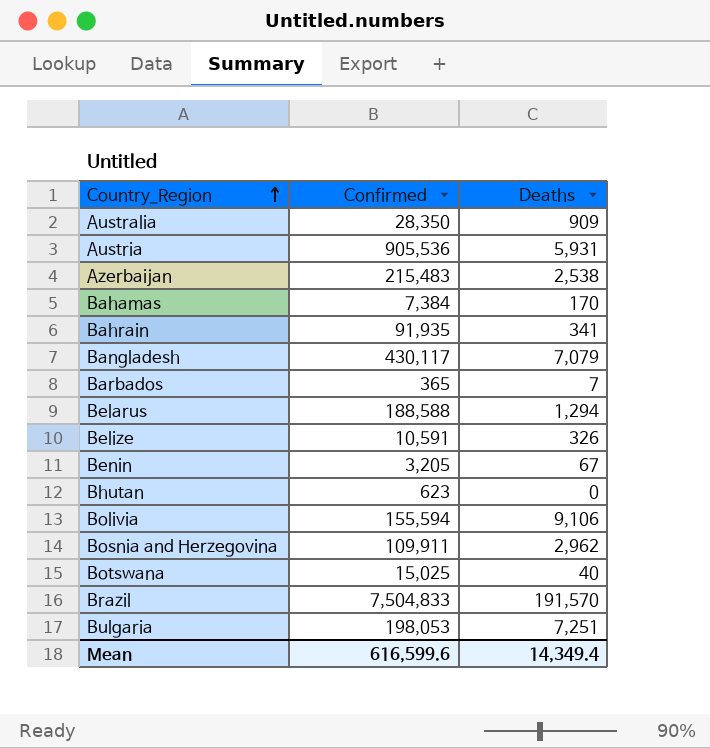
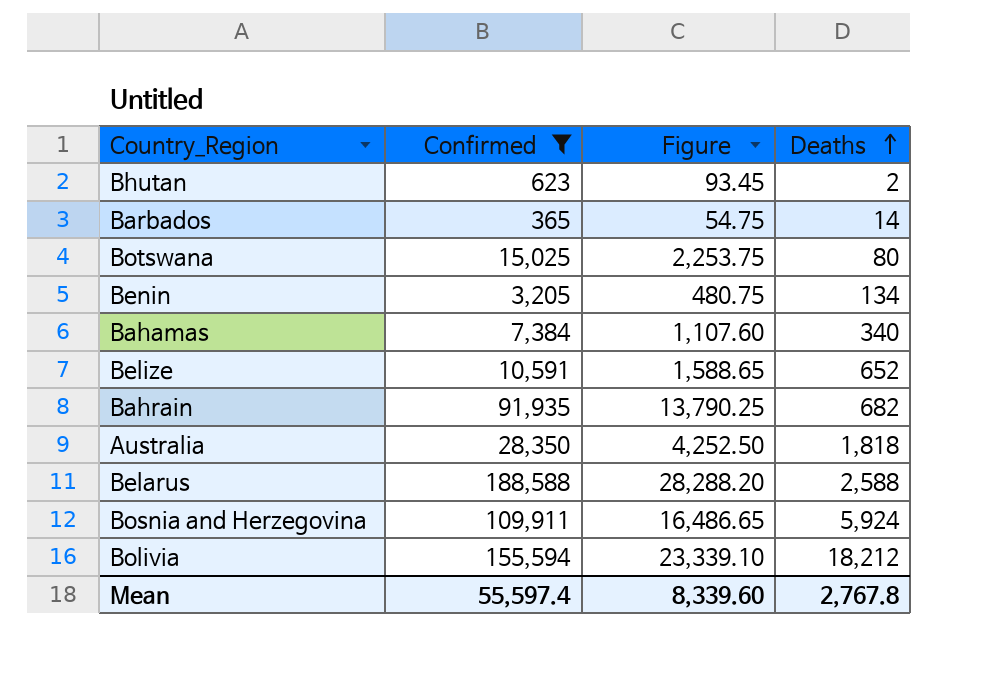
filter: none -> Confirmed <= 188,588
row order: Country_Region ascending -> Deaths ascending
column Figure | formula: none -> [Confirmed] * 0.15
Bhutan | Deaths: 0 -> 2
Barbados | Deaths: 7 -> 14
Botswana | Deaths: 40 -> 80
Benin | Deaths: 67 -> 134
Bahamas | Deaths: 170 -> 340
Belize | Deaths: 326 -> 652
Bahrain | Deaths: 341 -> 682
Australia | Deaths: 909 -> 1,818
Belarus | Deaths: 1,294 -> 2,588
Bosnia and Herzegovina | Deaths: 2,962 -> 5,924
Bolivia | Deaths: 9,106 -> 18,212
Mean | Confirmed: 616,599.6 -> 55,597.4
Mean | Deaths: 14,349.4 -> 2,767.8

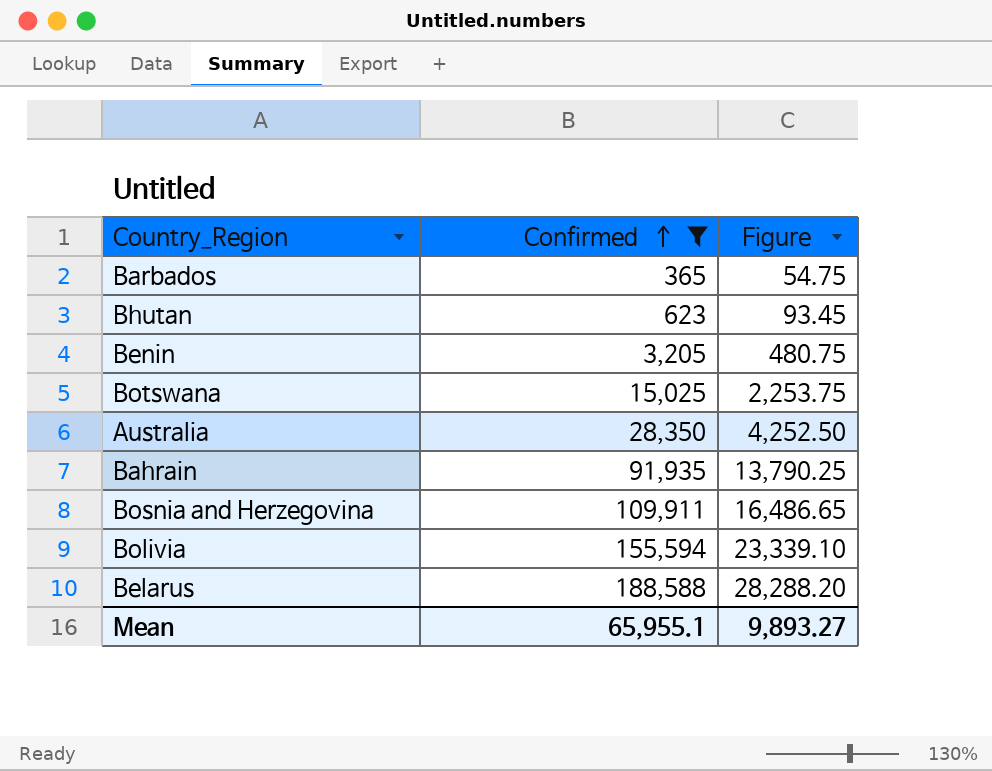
row order: Deaths ascending -> Confirmed ascending
column Deaths | position: 4 -> none
row Bahamas: 7,384 | 1,107.60 | 340 -> none
row Belize: 10,591 | 1,588.65 | 652 -> none
Mean | Confirmed: 55,597.4 -> 65,955.1
Mean | Figure: 8,339.60 -> 9,893.27

